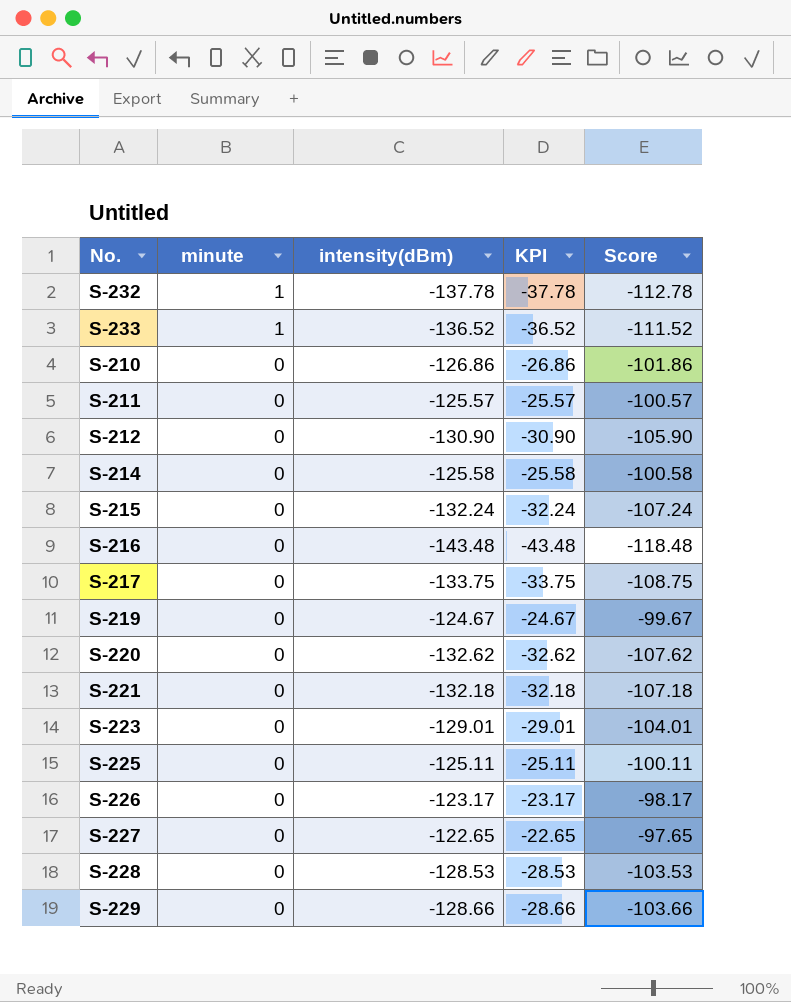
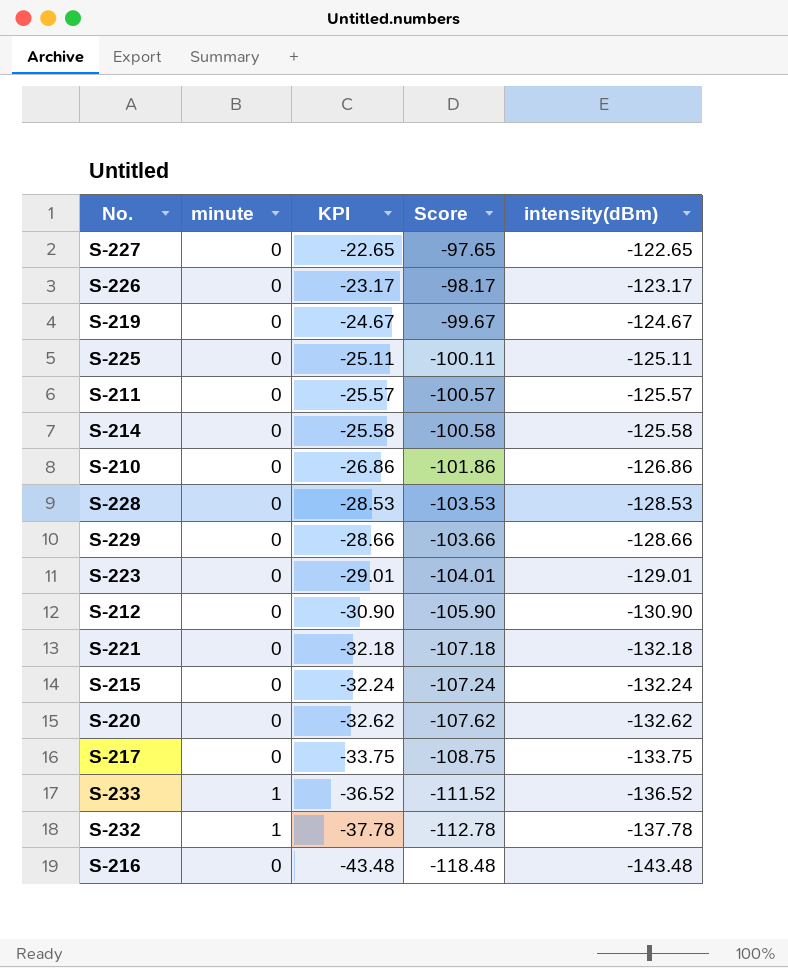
row order: minute descending -> KPI descending
column intensity(dBm) | position: 3 -> 5

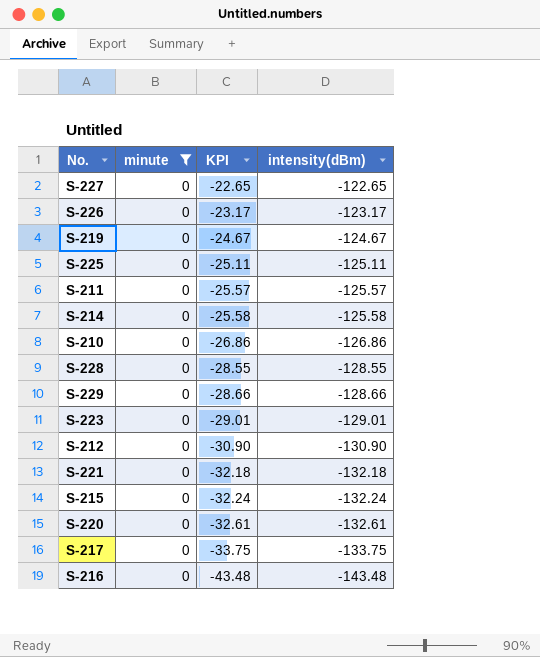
filter: none -> minute = 0
column Score | formula: [intensity(dBm)] + 25 -> none
S-228 | KPI: -28.53 -> -28.55
S-228 | intensity(dBm): -128.53 -> -128.55
S-220 | KPI: -32.62 -> -32.61
S-220 | intensity(dBm): -132.62 -> -132.61

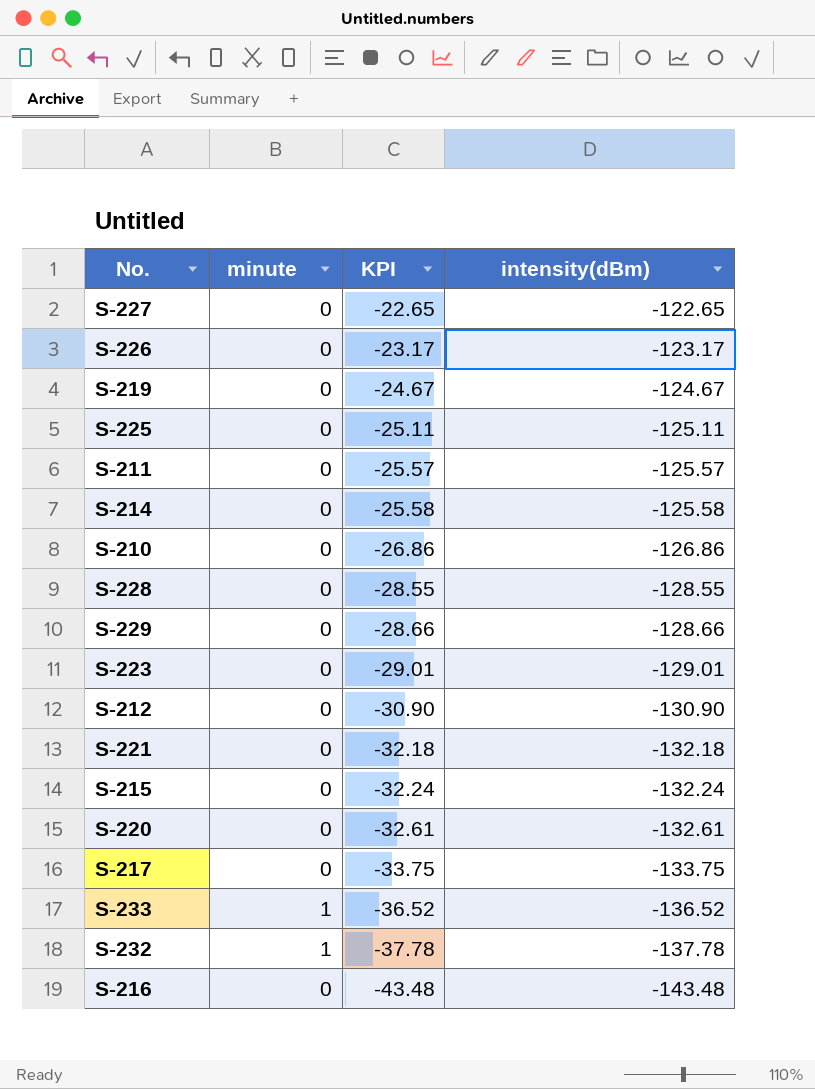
filter: minute = 0 -> none

